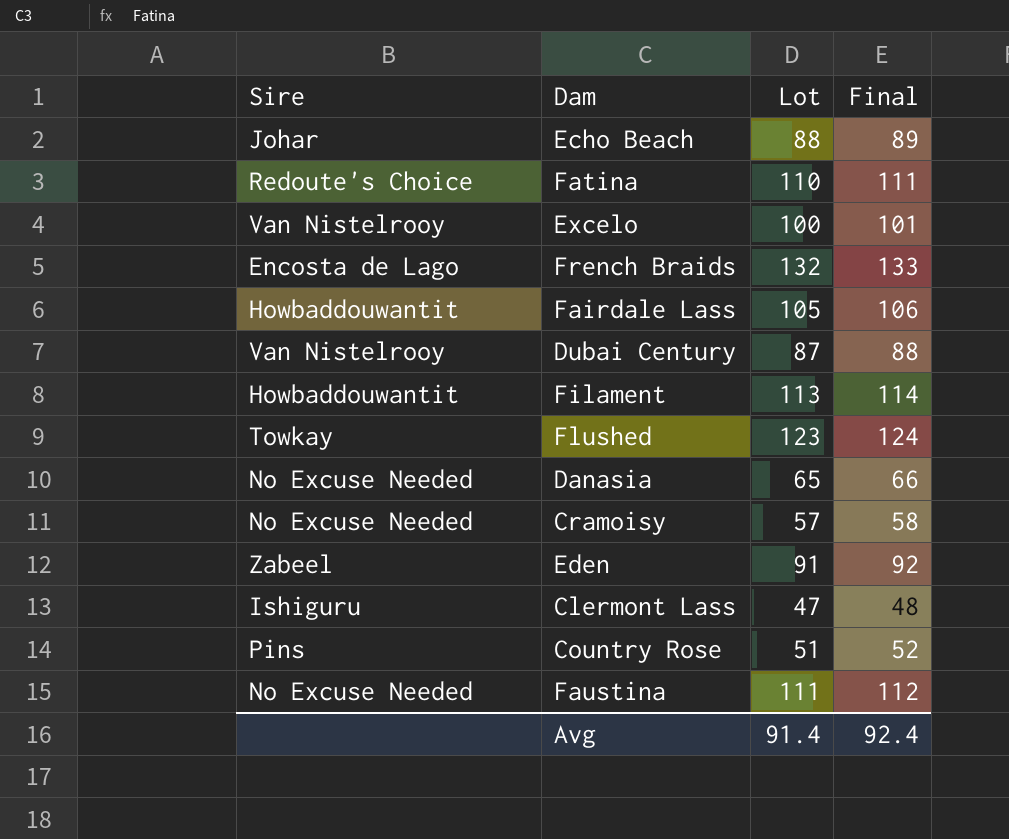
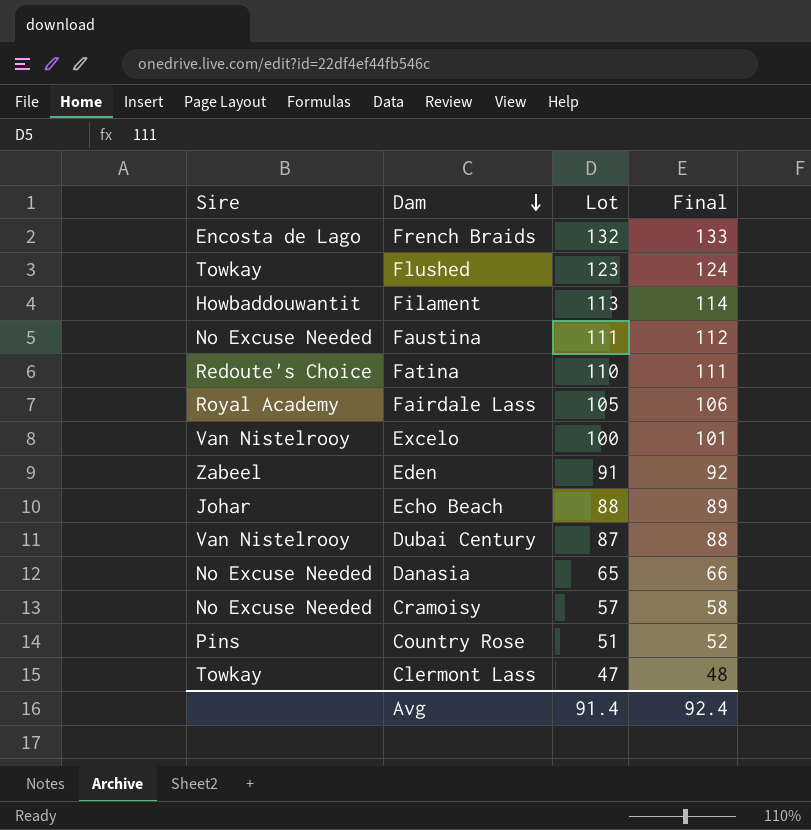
row order: none -> Dam descending
Fairdale Lass | Sire: Howbaddouwantit -> Royal Academy
Clermont Lass | Sire: Ishiguru -> Towkay

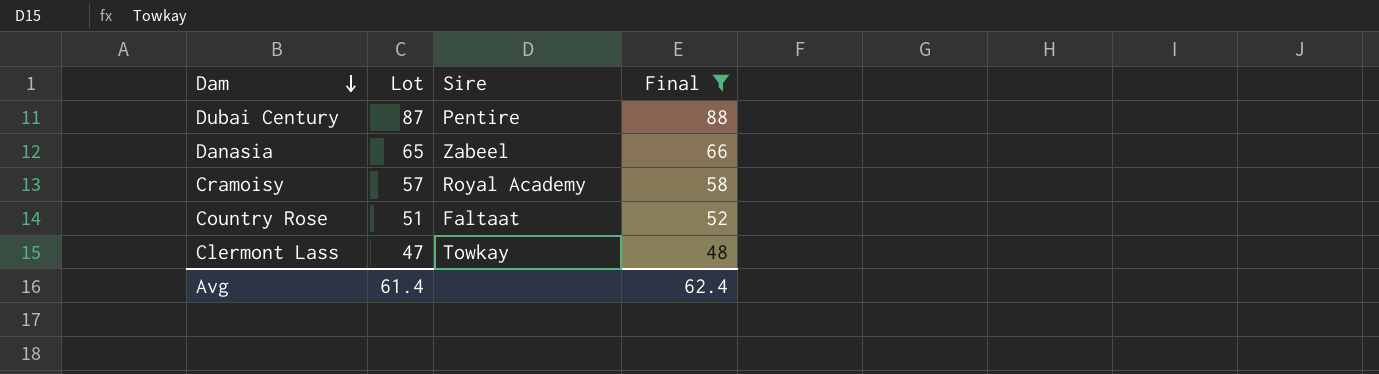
filter: none -> Final <= 88
column Sire | position: 1 -> 3
Dubai Century | Sire: Van Nistelrooy -> Pentire
Danasia | Sire: No Excuse Needed -> Zabeel
Cramoisy | Sire: No Excuse Needed -> Royal Academy
Country Rose | Sire: Pins -> Faltaat
Avg | Lot: 91.4 -> 61.4
Avg | Final: 92.4 -> 62.4

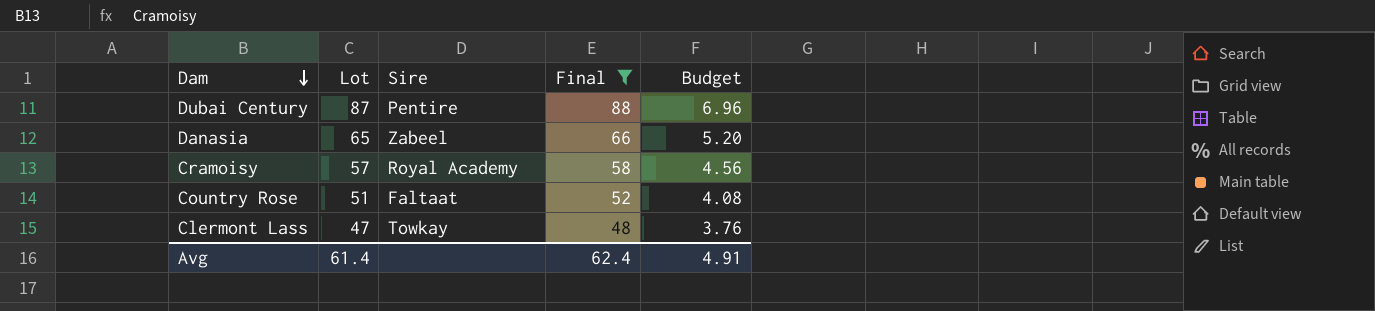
column Budget | formula: none -> [Lot] * 0.08

